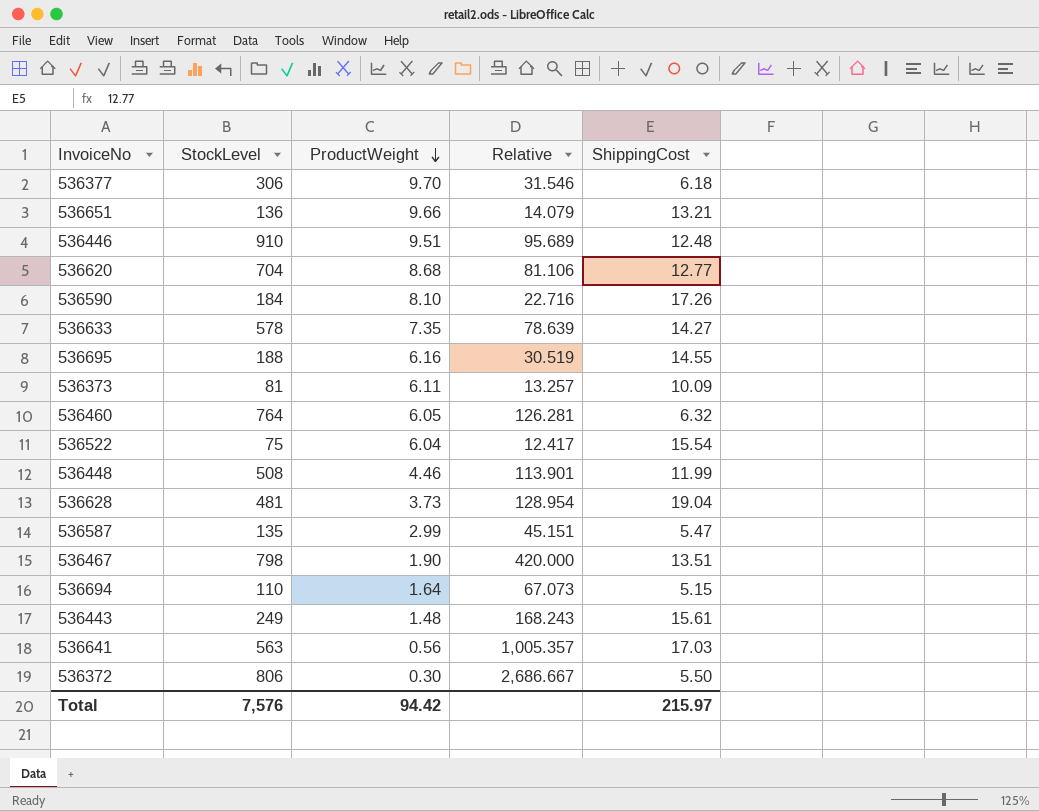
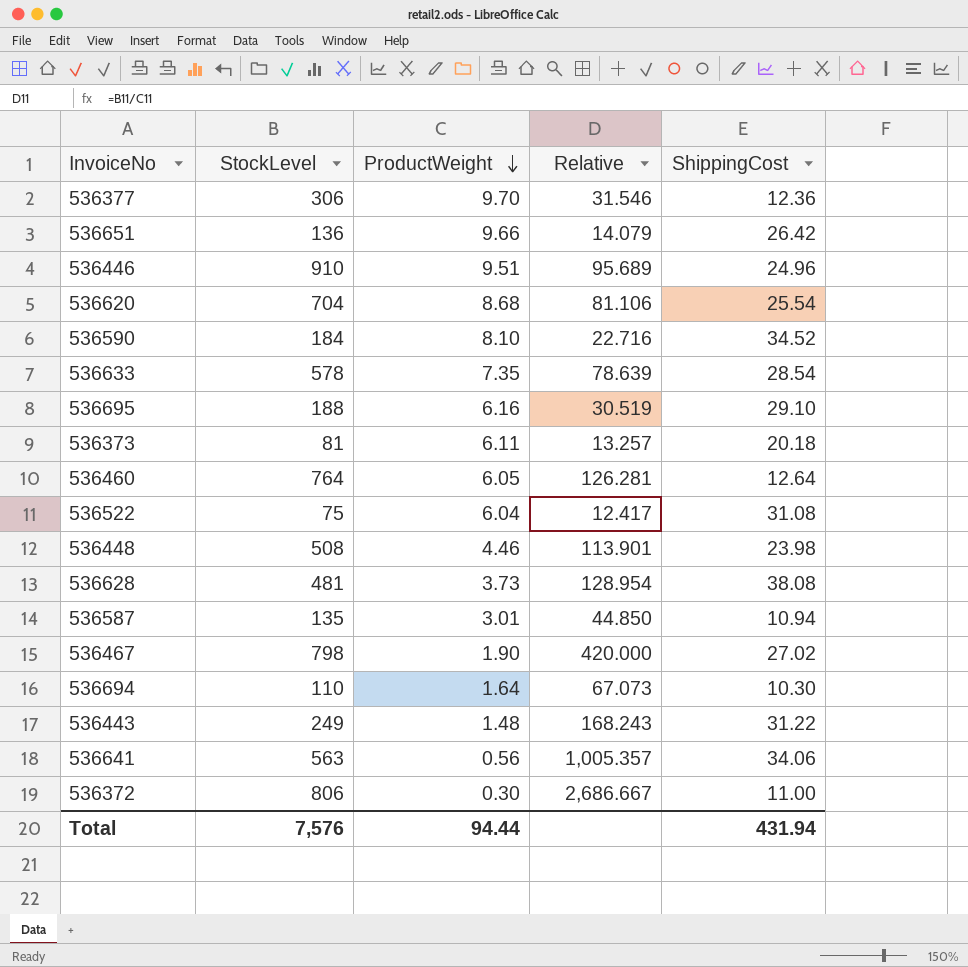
536377 | ShippingCost: 6.18 -> 12.36
536651 | ShippingCost: 13.21 -> 26.42
536446 | ShippingCost: 12.48 -> 24.96
536620 | ShippingCost: 12.77 -> 25.54
536590 | ShippingCost: 17.26 -> 34.52
536633 | ShippingCost: 14.27 -> 28.54
536695 | ShippingCost: 14.55 -> 29.10
536373 | ShippingCost: 10.09 -> 20.18
536460 | ShippingCost: 6.32 -> 12.64
536522 | ShippingCost: 15.54 -> 31.08
536448 | ShippingCost: 11.99 -> 23.98
536628 | ShippingCost: 19.04 -> 38.08
536587 | ProductWeight: 2.99 -> 3.01
536587 | Relative: 45.151 -> 44.850
536587 | ShippingCost: 5.47 -> 10.94
536467 | ShippingCost: 13.51 -> 27.02
536694 | ShippingCost: 5.15 -> 10.30
536443 | ShippingCost: 15.61 -> 31.22
536641 | ShippingCost: 17.03 -> 34.06
536372 | ShippingCost: 5.50 -> 11.00
Total | ProductWeight: 94.42 -> 94.44
Total | ShippingCost: 215.97 -> 431.94

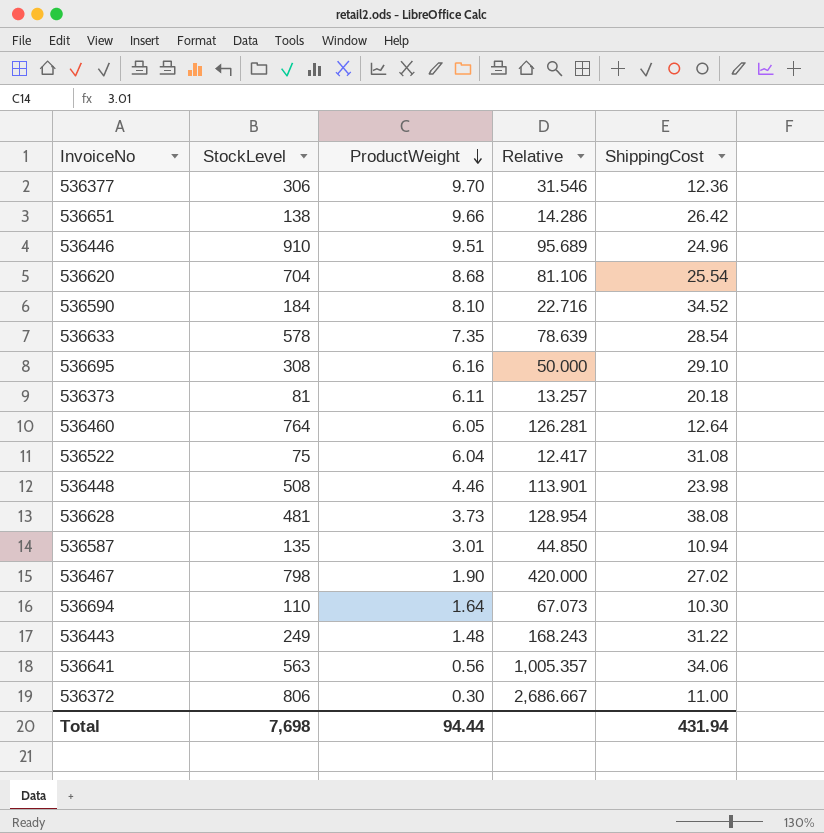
536651 | StockLevel: 136 -> 138
536651 | Relative: 14.079 -> 14.286
536695 | StockLevel: 188 -> 308
536695 | Relative: 30.519 -> 50.000
Total | StockLevel: 7,576 -> 7,698

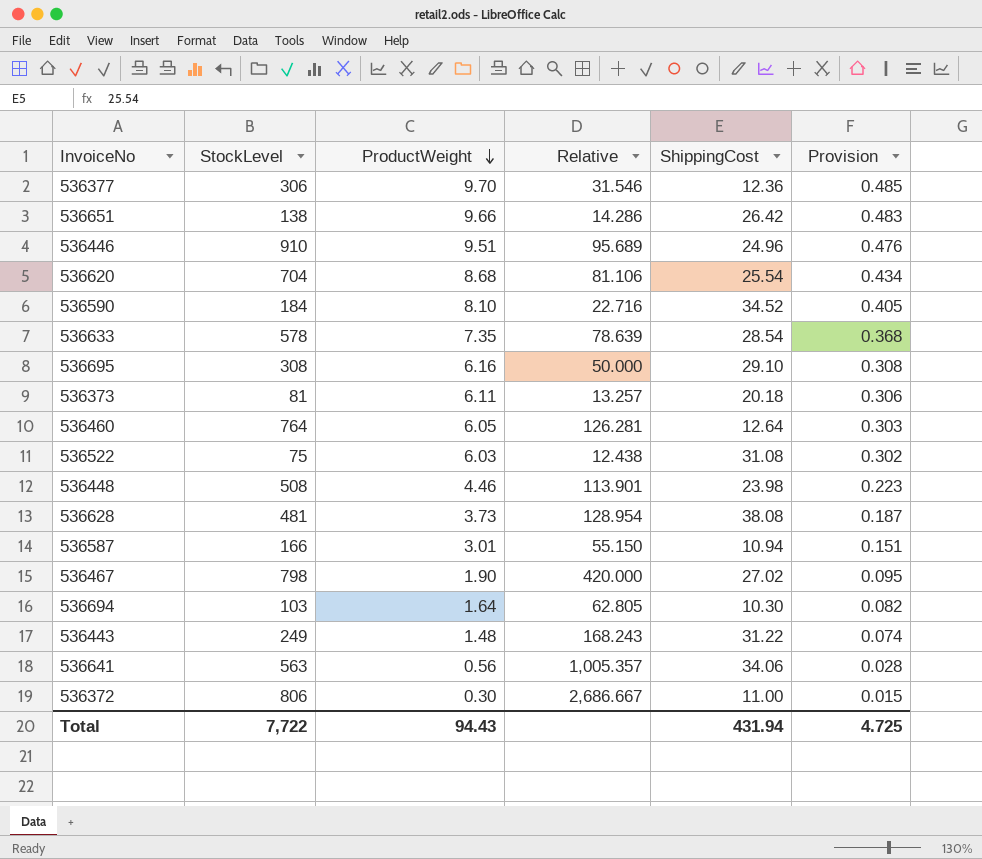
column Provision | formula: none -> [ProductWeight] * 0.05
536522 | ProductWeight: 6.04 -> 6.03
536522 | Relative: 12.417 -> 12.438
536587 | StockLevel: 135 -> 166
536587 | Relative: 44.850 -> 55.150
536694 | StockLevel: 110 -> 103
536694 | Relative: 67.073 -> 62.805
Total | StockLevel: 7,698 -> 7,722
Total | ProductWeight: 94.44 -> 94.43

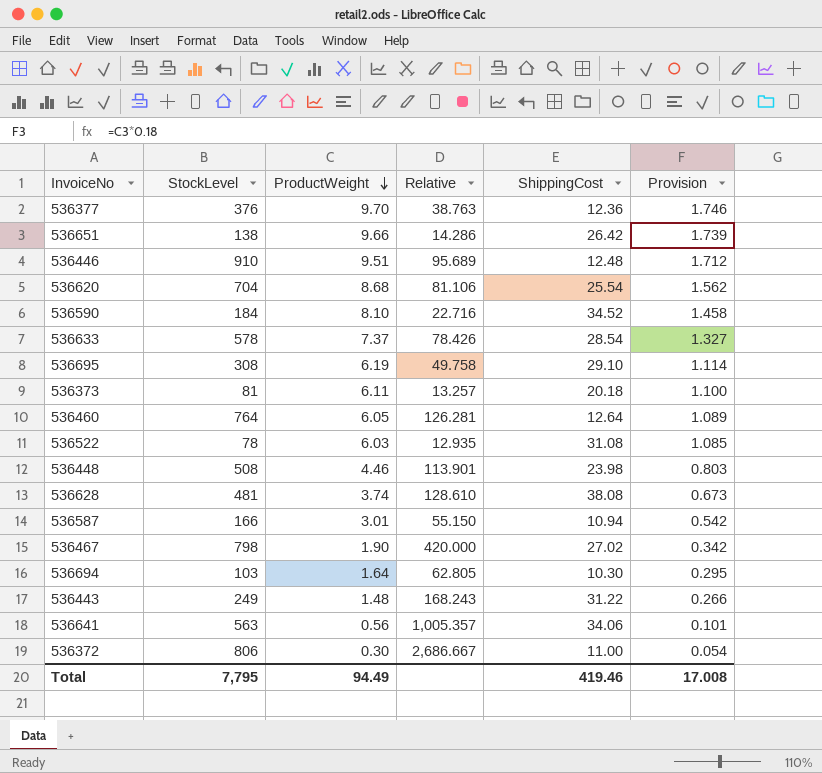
column Provision | formula: [ProductWeight] * 0.05 -> [ProductWeight] * 0.18
536377 | StockLevel: 306 -> 376
536377 | Relative: 31.546 -> 38.763
536446 | ShippingCost: 24.96 -> 12.48
536633 | ProductWeight: 7.35 -> 7.37
536633 | Relative: 78.639 -> 78.426
536695 | ProductWeight: 6.16 -> 6.19
536695 | Relative: 50.000 -> 49.758
536522 | StockLevel: 75 -> 78
536522 | Relative: 12.438 -> 12.935
536628 | ProductWeight: 3.73 -> 3.74
536628 | Relative: 128.954 -> 128.610
Total | StockLevel: 7,722 -> 7,795
Total | ProductWeight: 94.43 -> 94.49
Total | ShippingCost: 431.94 -> 419.46
Total | Provision: 4.725 -> 17.008

